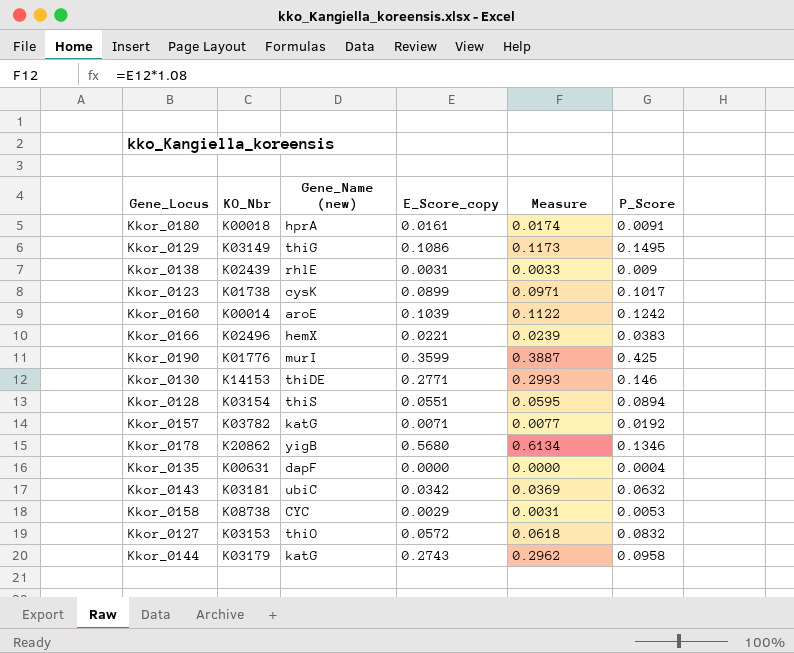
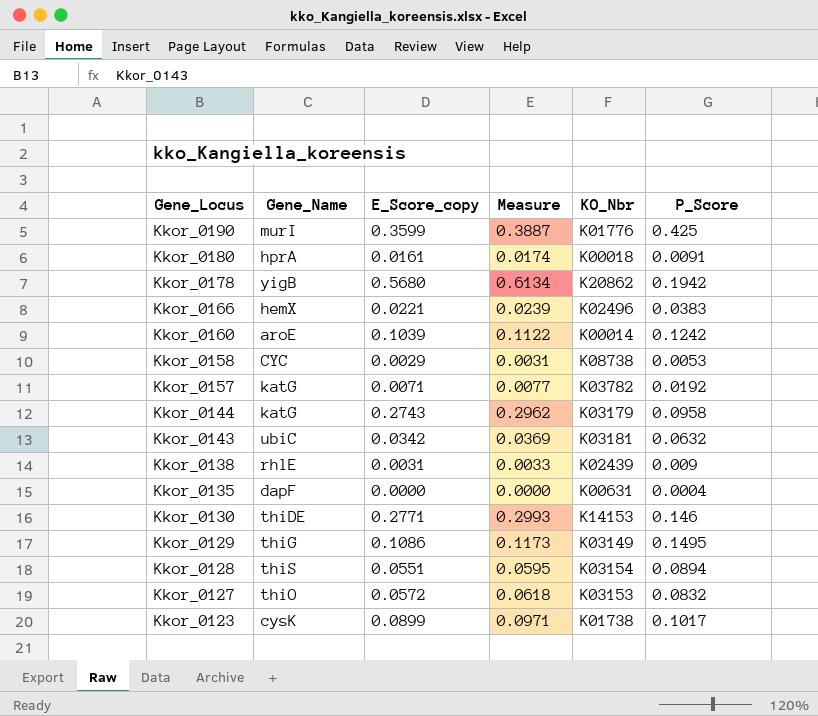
row order: none -> Gene_Locus descending
column name: Gene_Name (new) -> Gene_Name
column KO_Nbr | position: 2 -> 5
Kkor_0178 | P_Score: 0.1346 -> 0.1942

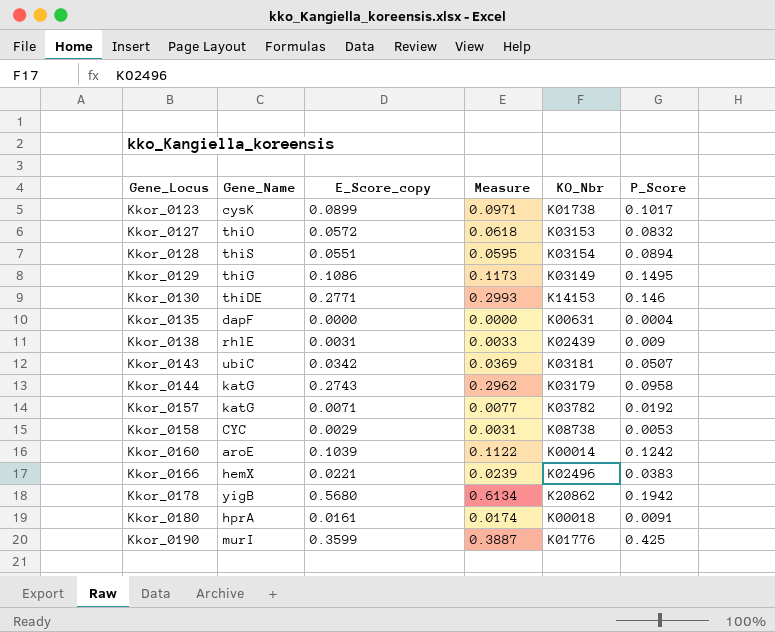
row order: Gene_Locus descending -> Gene_Locus ascending
Kkor_0143 | P_Score: 0.0632 -> 0.0507

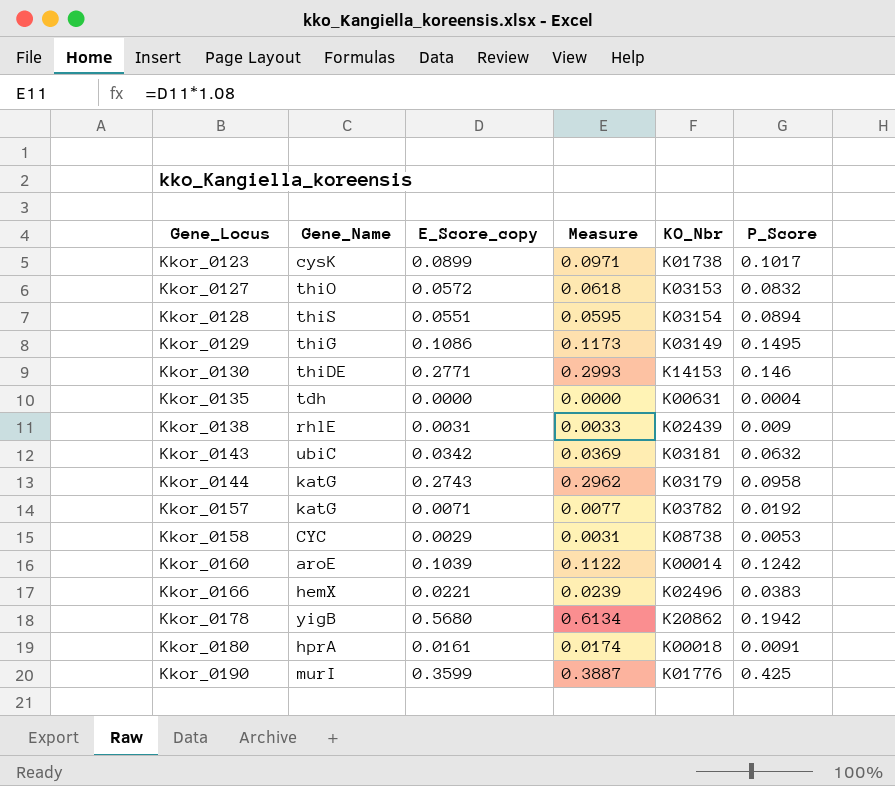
Kkor_0135 | Gene_Name: dapF -> tdh
Kkor_0143 | P_Score: 0.0507 -> 0.0632

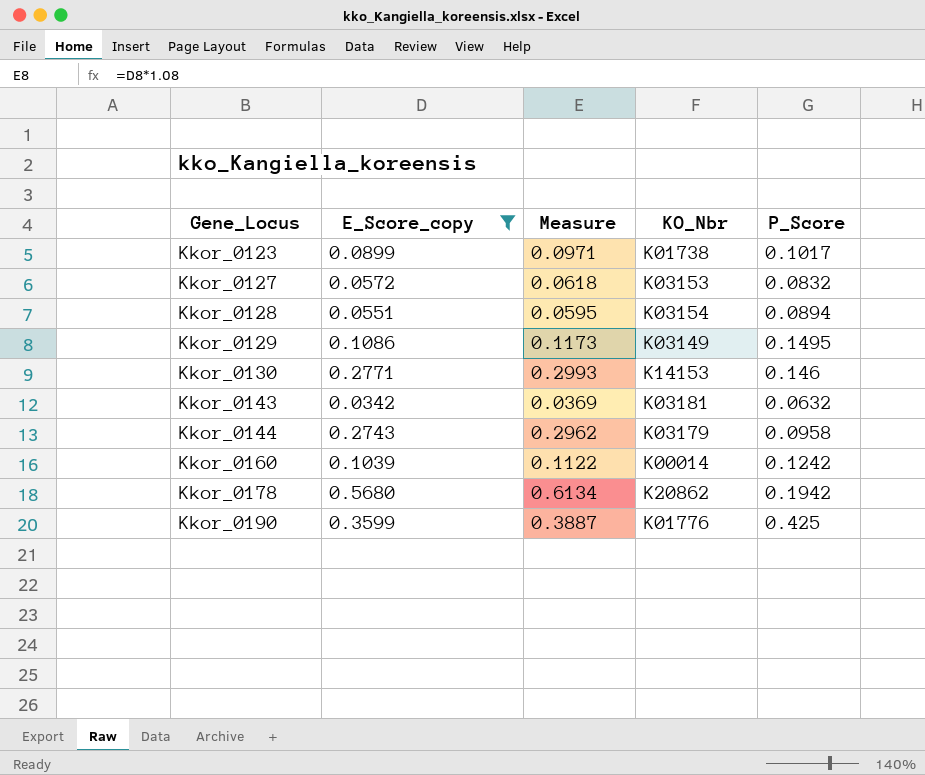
filter: none -> E_Score_copy >= 0.0342
column Gene_Name | position: 2 -> none

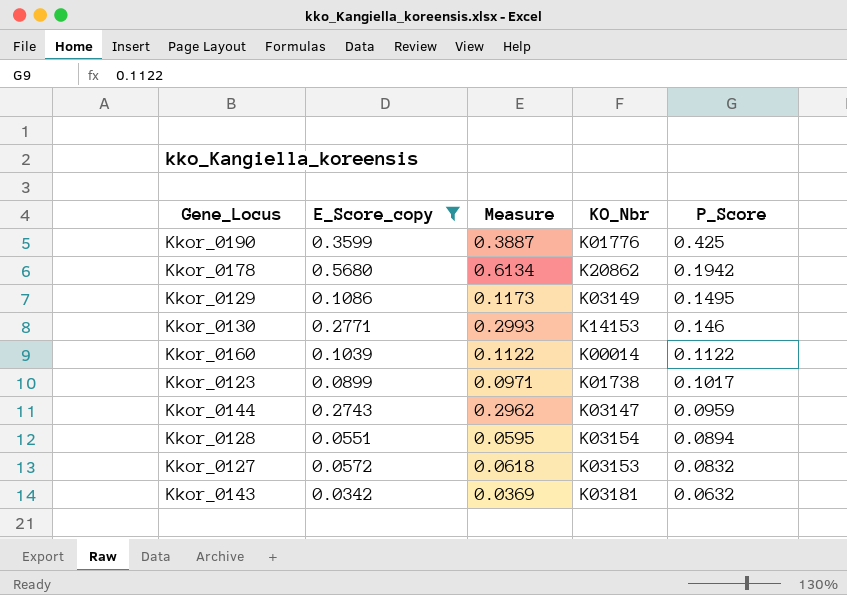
row order: Gene_Locus ascending -> P_Score descending
Kkor_0160 | P_Score: 0.1242 -> 0.1122
Kkor_0144 | KO_Nbr: K03179 -> K03147
Kkor_0144 | P_Score: 0.0958 -> 0.0959

